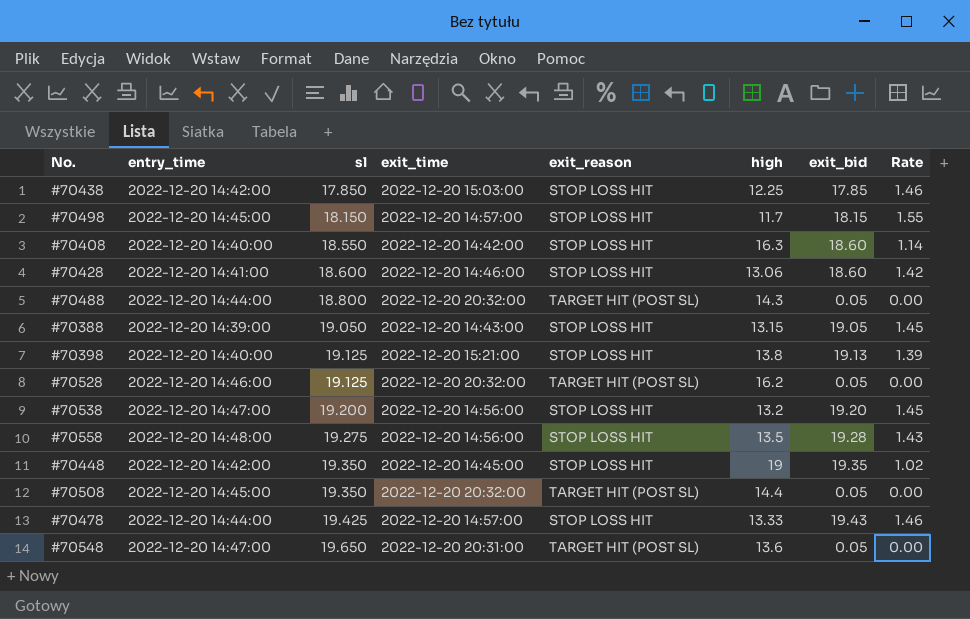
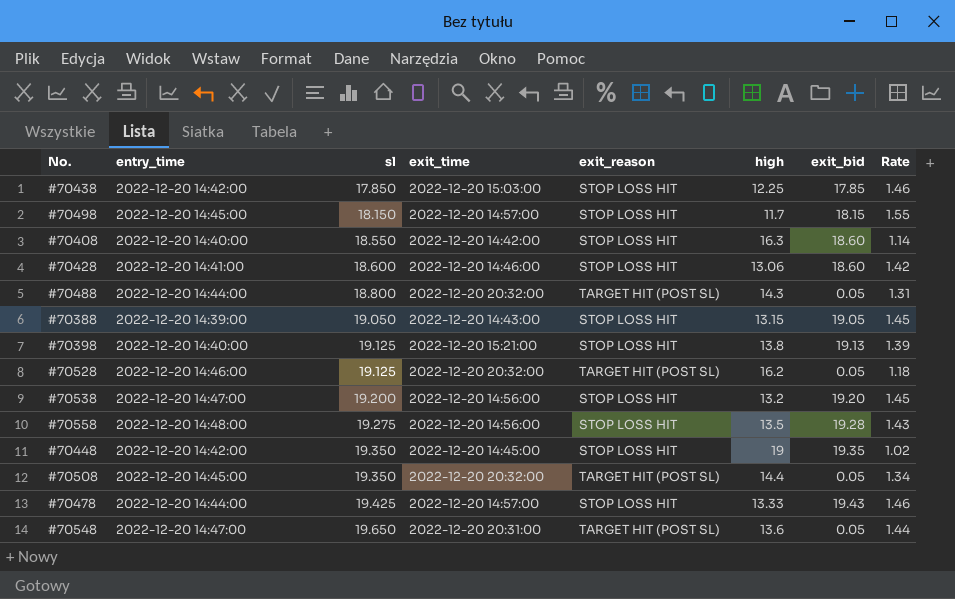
column Rate | formula: [exit_bid] / [high] -> [sl] / [high]

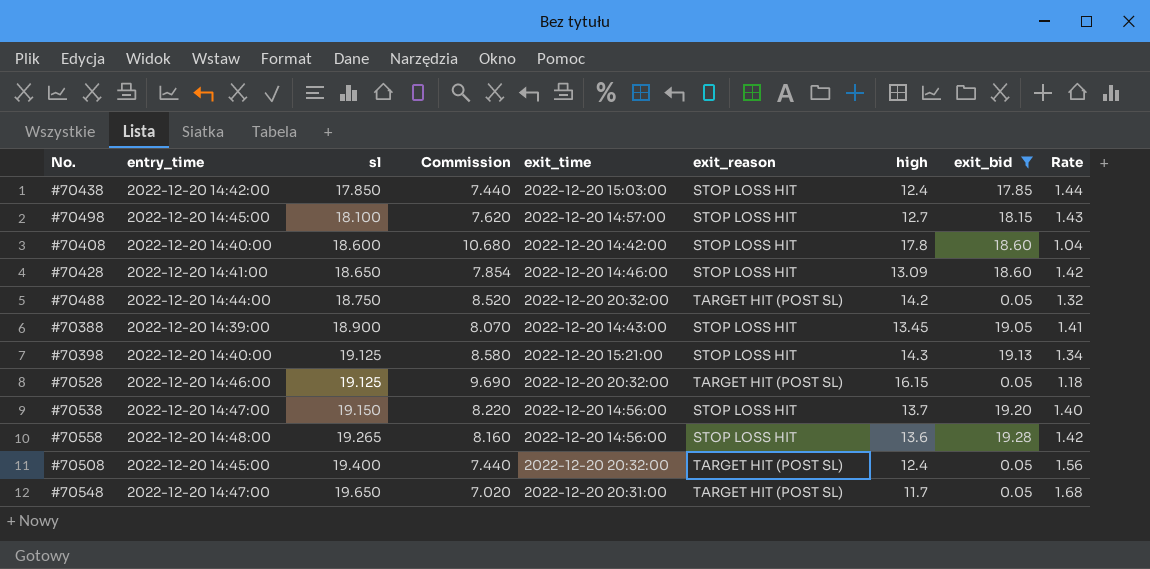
filter: none -> exit_bid <= 19.28
column Commission | formula: none -> [high] * 0.6
#70438 | high: 12.25 -> 12.4
#70438 | Rate: 1.46 -> 1.44
#70498 | sl: 18.150 -> 18.100
#70498 | high: 11.7 -> 12.7
#70498 | Rate: 1.55 -> 1.43
#70408 | sl: 18.550 -> 18.600
#70408 | high: 16.3 -> 17.8
#70408 | Rate: 1.14 -> 1.04
#70428 | sl: 18.600 -> 18.650
#70428 | high: 13.06 -> 13.09
#70488 | sl: 18.800 -> 18.750
#70488 | high: 14.3 -> 14.2
#70488 | Rate: 1.31 -> 1.32
#70388 | sl: 19.050 -> 18.900
#70388 | high: 13.15 -> 13.45
#70388 | Rate: 1.45 -> 1.41
#70398 | high: 13.8 -> 14.3
#70398 | Rate: 1.39 -> 1.34
#70528 | high: 16.2 -> 16.15
#70538 | sl: 19.200 -> 19.150
#70538 | high: 13.2 -> 13.7
#70538 | Rate: 1.45 -> 1.40
#70558 | sl: 19.275 -> 19.265
#70558 | high: 13.5 -> 13.6
#70558 | Rate: 1.43 -> 1.42
#70508 | sl: 19.350 -> 19.400
#70508 | high: 14.4 -> 12.4
#70508 | Rate: 1.34 -> 1.56
#70548 | high: 13.6 -> 11.7
#70548 | Rate: 1.44 -> 1.68

